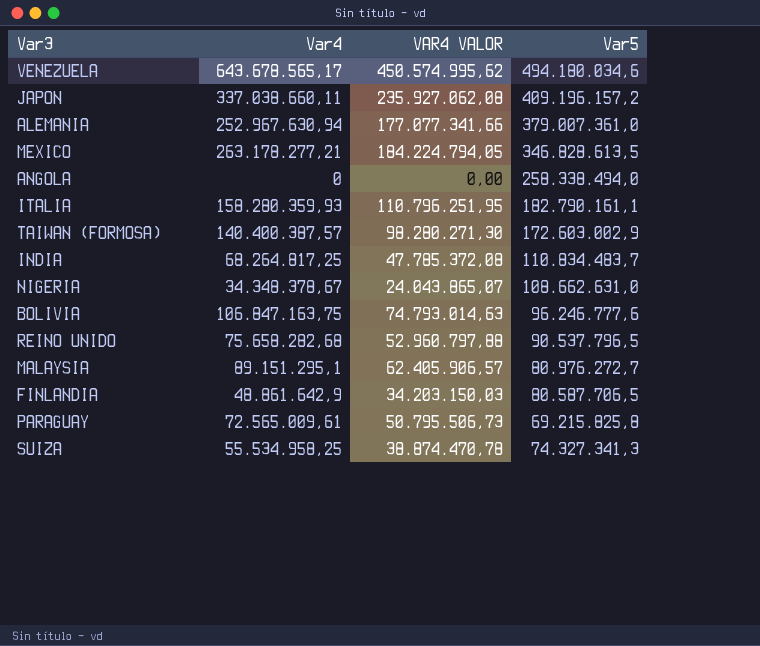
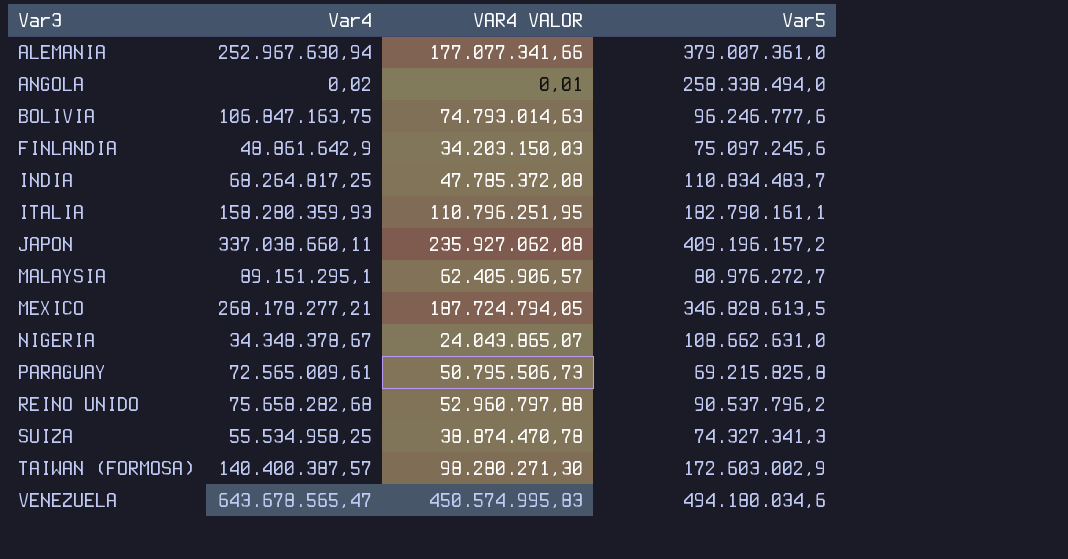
row order: none -> Var3 ascending
ANGOLA | Var4: 0 -> 0,02
ANGOLA | VAR4 VALOR: 0,00 -> 0,01
FINLANDIA | Var5: 80.587.706,5 -> 75.097.245,6
MEXICO | Var4: 263.178.277,21 -> 268.178.277,21
MEXICO | VAR4 VALOR: 184.224.794,05 -> 187.724.794,05
REINO UNIDO | Var5: 90.537.796,5 -> 90.537.796,2
VENEZUELA | Var4: 643.678.565,17 -> 643.678.565,47
VENEZUELA | VAR4 VALOR: 450.574.995,62 -> 450.574.995,83

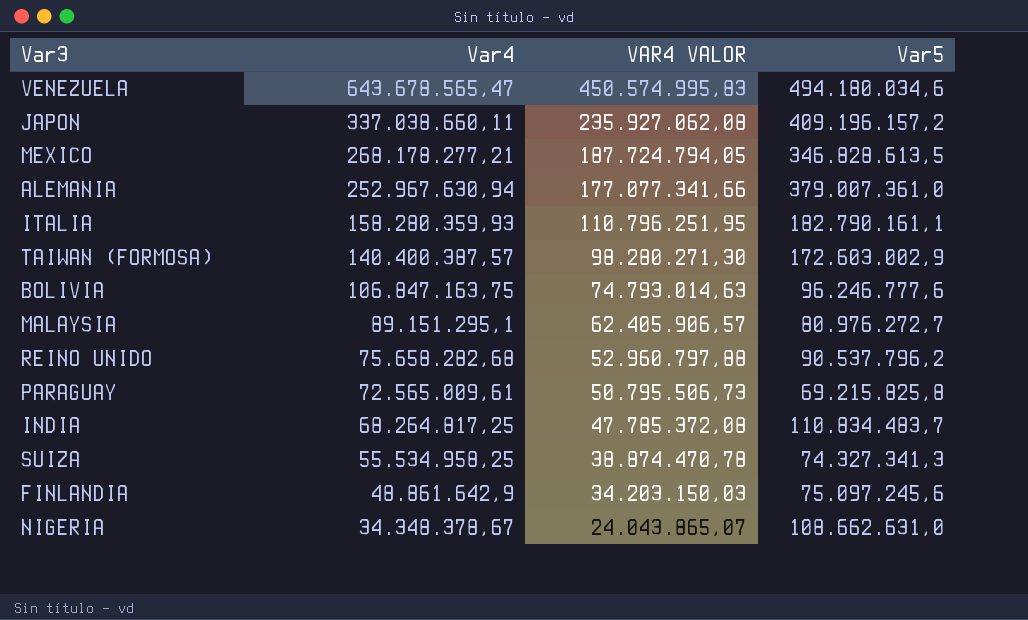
row order: Var3 ascending -> Var4 descending
row ANGOLA: 0,02 | 0,01 | 258.338.494,0 -> none

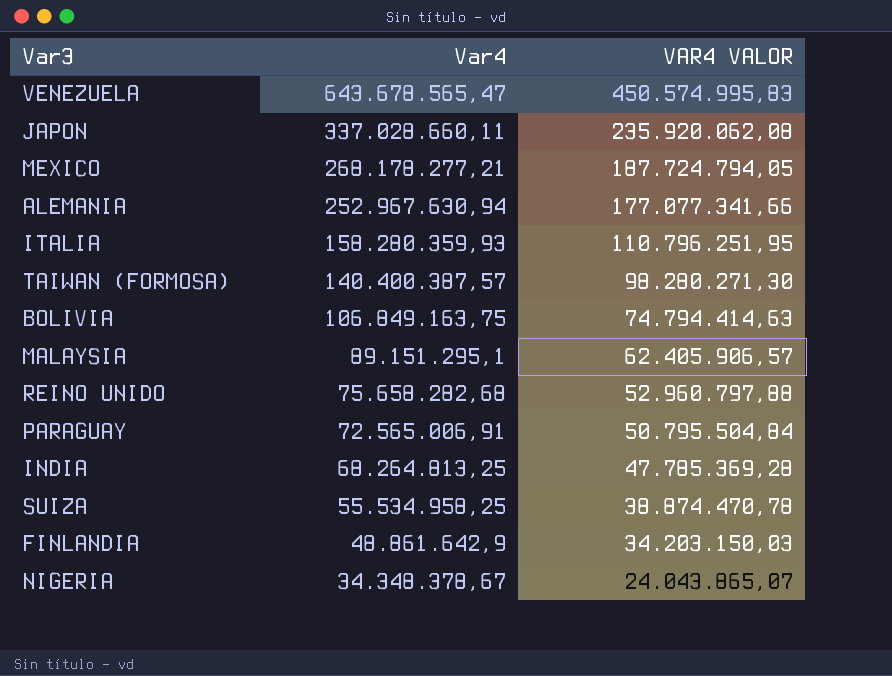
column Var5 | position: 4 -> none
JAPON | Var4: 337.038.660,11 -> 337.028.660,11
JAPON | VAR4 VALOR: 235.927.062,08 -> 235.920.062,08
BOLIVIA | Var4: 106.847.163,75 -> 106.849.163,75
BOLIVIA | VAR4 VALOR: 74.793.014,63 -> 74.794.414,63
PARAGUAY | Var4: 72.565.009,61 -> 72.565.006,91
PARAGUAY | VAR4 VALOR: 50.795.506,73 -> 50.795.504,84
INDIA | Var4: 68.264.817,25 -> 68.264.813,25
INDIA | VAR4 VALOR: 47.785.372,08 -> 47.785.369,28

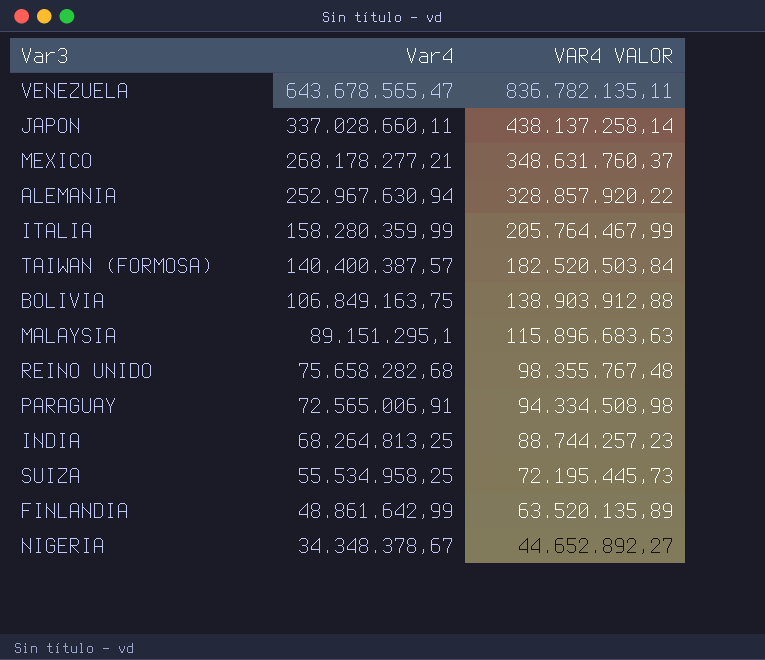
column VAR4 VALOR | formula: [Var4] * 0,7 -> [Var4] * 1,3
ITALIA | Var4: 158.280.359,93 -> 158.280.359,99
FINLANDIA | Var4: 48.861.642,9 -> 48.861.642,99

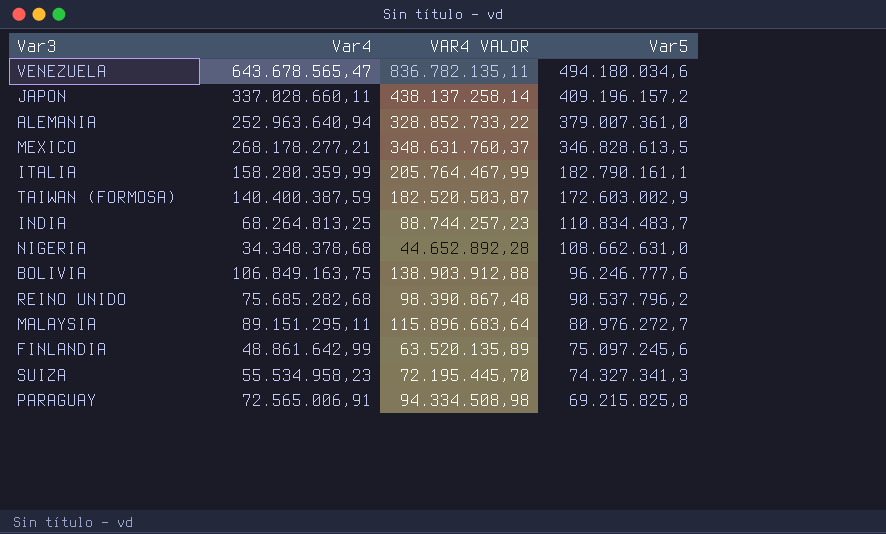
row order: Var4 descending -> Var5 descending
column Var5 | position: none -> 4
ALEMANIA | Var4: 252.967.630,94 -> 252.963.640,94
ALEMANIA | VAR4 VALOR: 328.857.920,22 -> 328.852.733,22
TAIWAN (FORMOSA) | Var4: 140.400.387,57 -> 140.400.387,59
TAIWAN (FORMOSA) | VAR4 VALOR: 182.520.503,84 -> 182.520.503,87
NIGERIA | Var4: 34.348.378,67 -> 34.348.378,68
NIGERIA | VAR4 VALOR: 44.652.892,27 -> 44.652.892,28
REINO UNIDO | Var4: 75.658.282,68 -> 75.685.282,68
REINO UNIDO | VAR4 VALOR: 98.355.767,48 -> 98.390.867,48
MALAYSIA | Var4: 89.151.295,1 -> 89.151.295,11
MALAYSIA | VAR4 VALOR: 115.896.683,63 -> 115.896.683,64
SUIZA | Var4: 55.534.958,25 -> 55.534.958,23
SUIZA | VAR4 VALOR: 72.195.445,73 -> 72.195.445,70

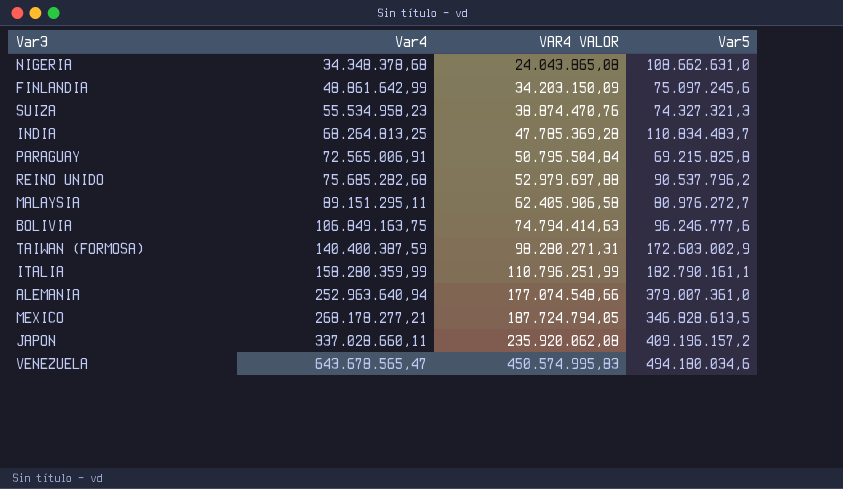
row order: Var5 descending -> Var4 ascending
column VAR4 VALOR | formula: [Var4] * 1,3 -> [Var4] * 0,7
SUIZA | Var5: 74.327.341,3 -> 74.327.321,3

